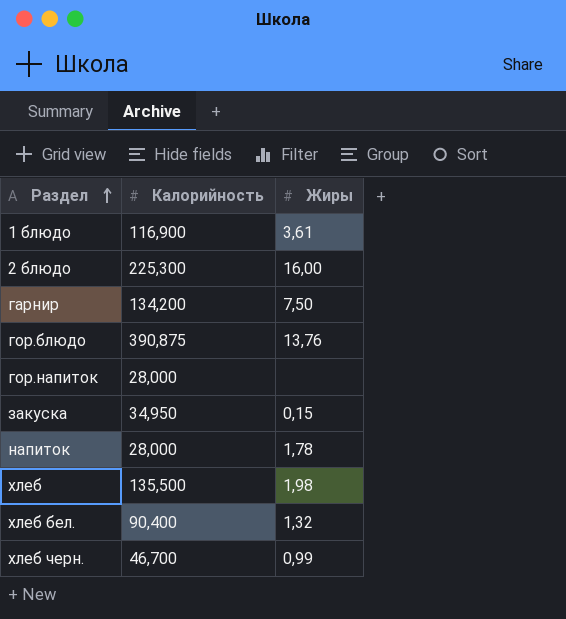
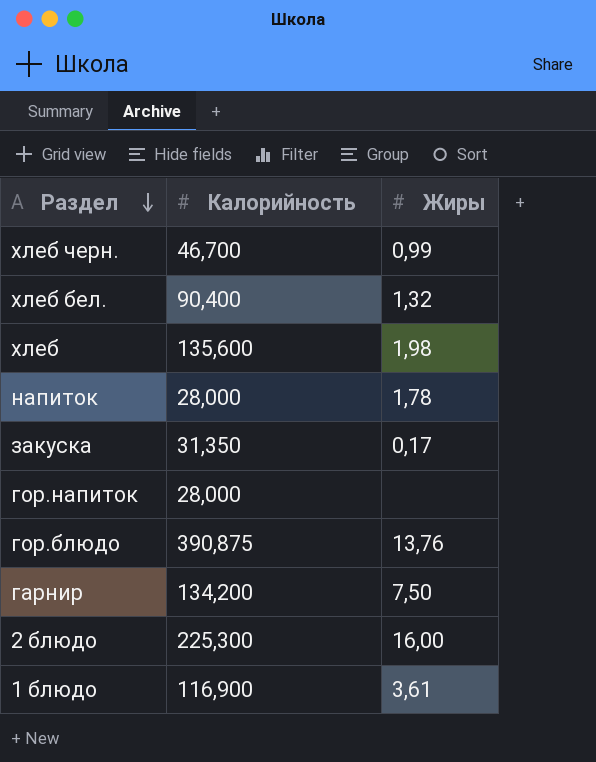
row order: Раздел ascending -> Раздел descending
хлеб | Калорийность: 135,500 -> 135,600
закуска | Калорийность: 34,950 -> 31,350
закуска | Жиры: 0,15 -> 0,17

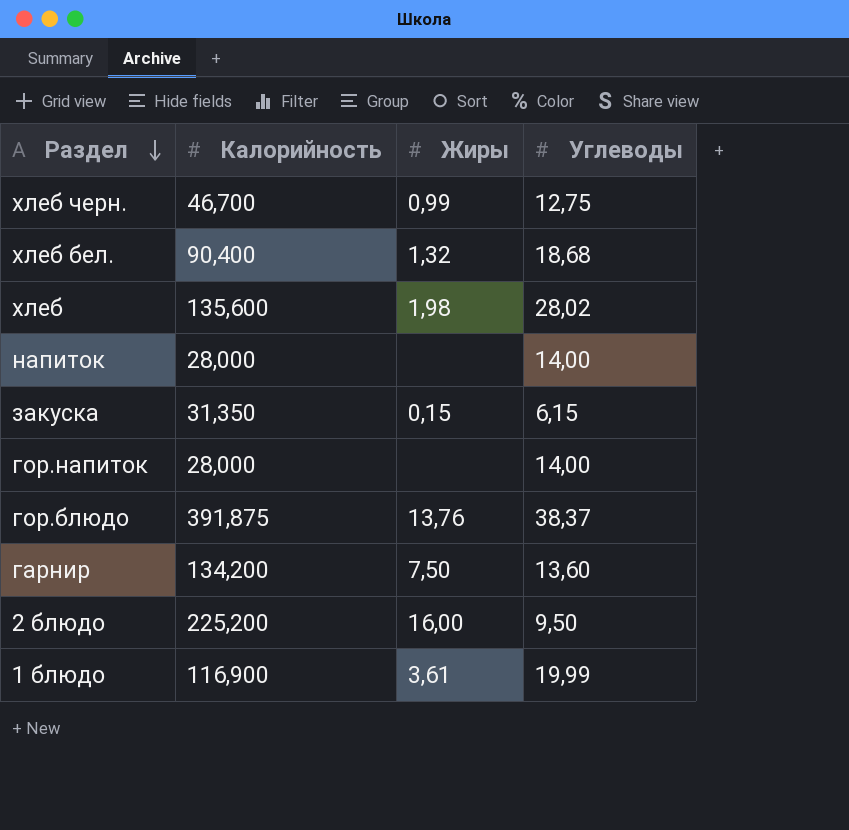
column Углеводы | position: none -> 4
напиток | Жиры: 1,78 -> none
закуска | Жиры: 0,17 -> 0,15
гор.блюдо | Калорийность: 390,875 -> 391,875
2 блюдо | Калорийность: 225,300 -> 225,200

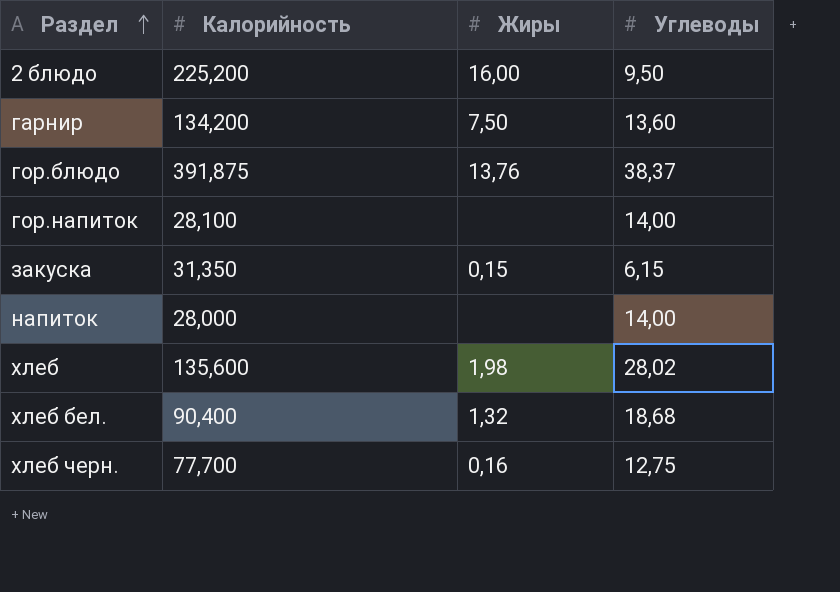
row order: Раздел descending -> Раздел ascending
row 1 блюдо: 116,900 | 3,61 | 19,99 -> none
гор.напиток | Калорийность: 28,000 -> 28,100
хлеб черн. | Калорийность: 46,700 -> 77,700
хлеб черн. | Жиры: 0,99 -> 0,16

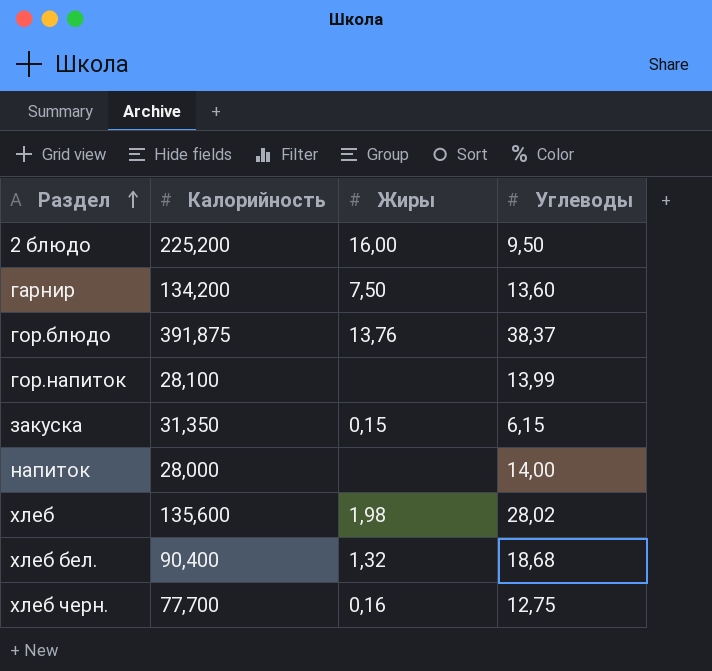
гор.напиток | Углеводы: 14,00 -> 13,99

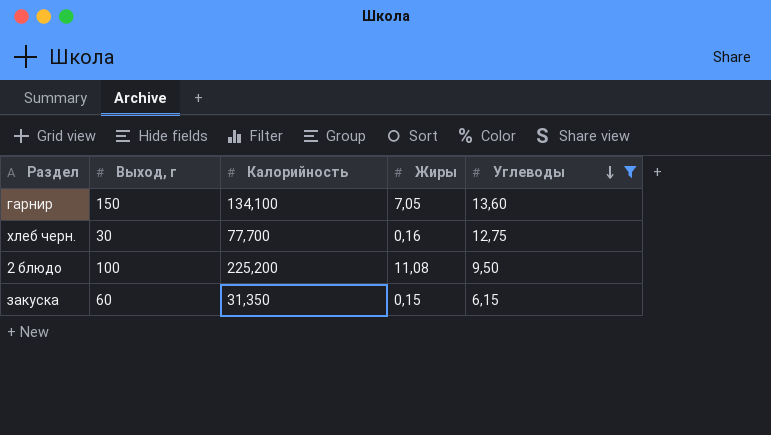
filter: none -> Углеводы <= 13,60
row order: Раздел ascending -> Углеводы descending
column Выход, г | position: none -> 2
гарнир | Калорийность: 134,200 -> 134,100
гарнир | Жиры: 7,50 -> 7,05
2 блюдо | Жиры: 16,00 -> 11,08

